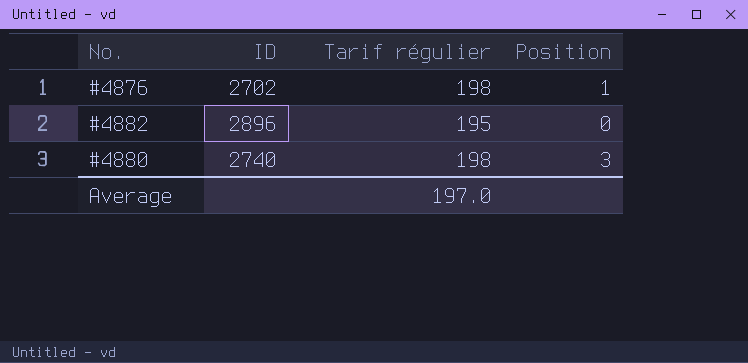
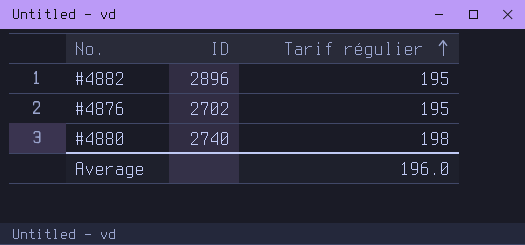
row order: none -> Tarif régulier ascending
column Position | position: 4 -> none
#4876 | Tarif régulier: 198 -> 195
Average | Tarif régulier: 197.0 -> 196.0

